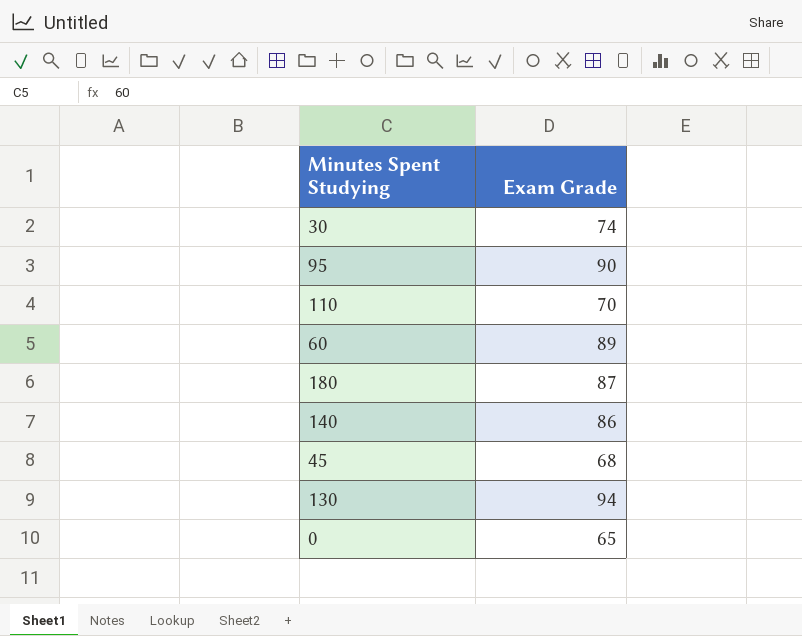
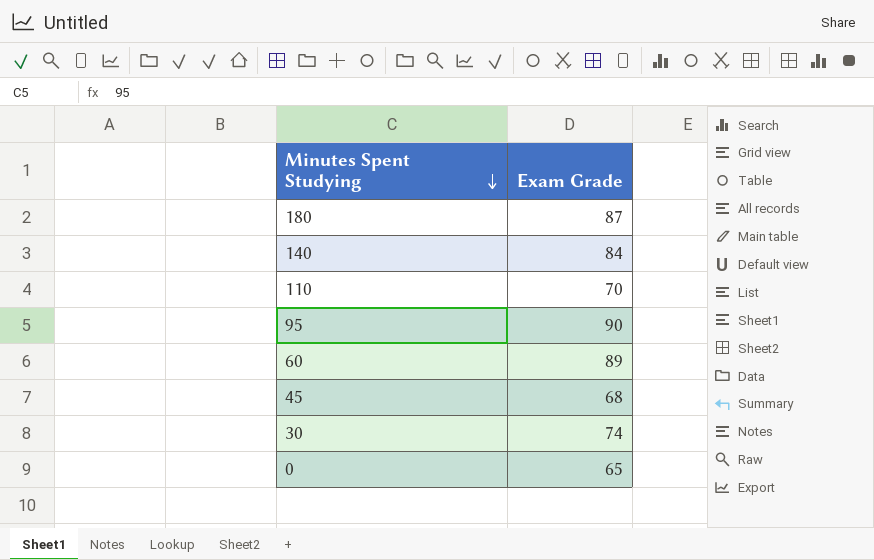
row order: none -> Minutes Spent Studying descending
row 130: 94 -> none
140 | Exam Grade: 86 -> 84

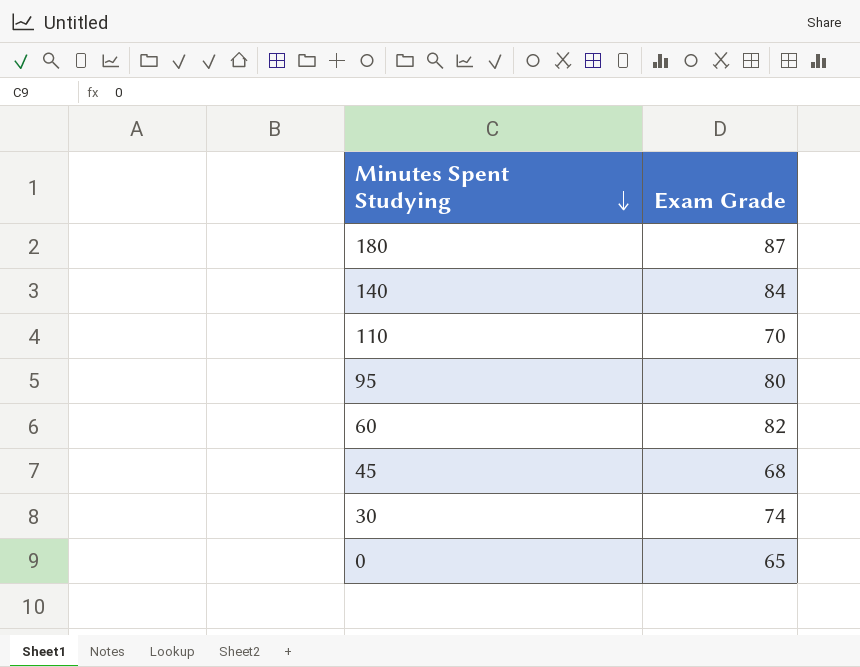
95 | Exam Grade: 90 -> 80
60 | Exam Grade: 89 -> 82

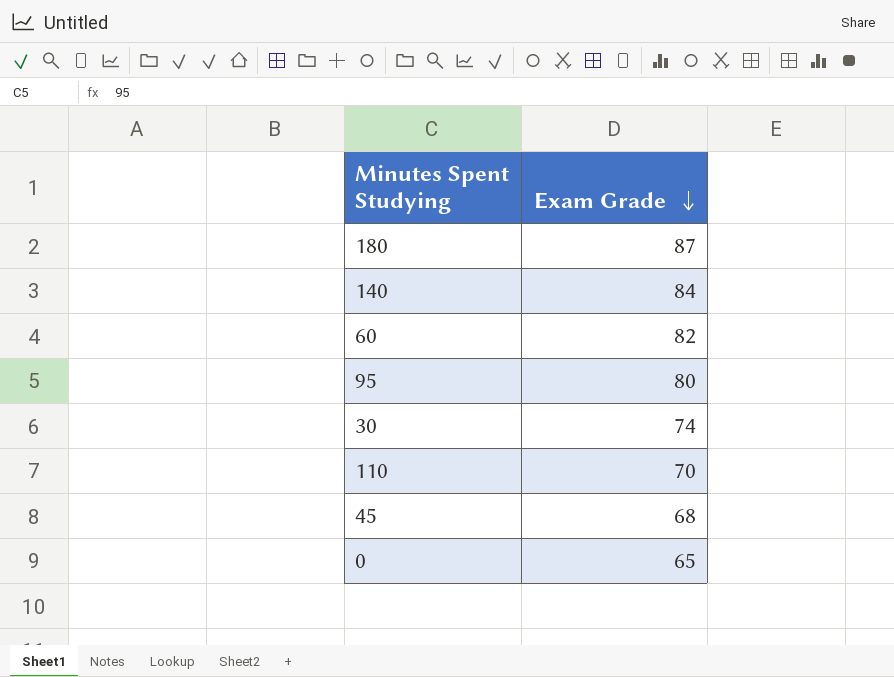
row order: Minutes Spent Studying descending -> Exam Grade descending

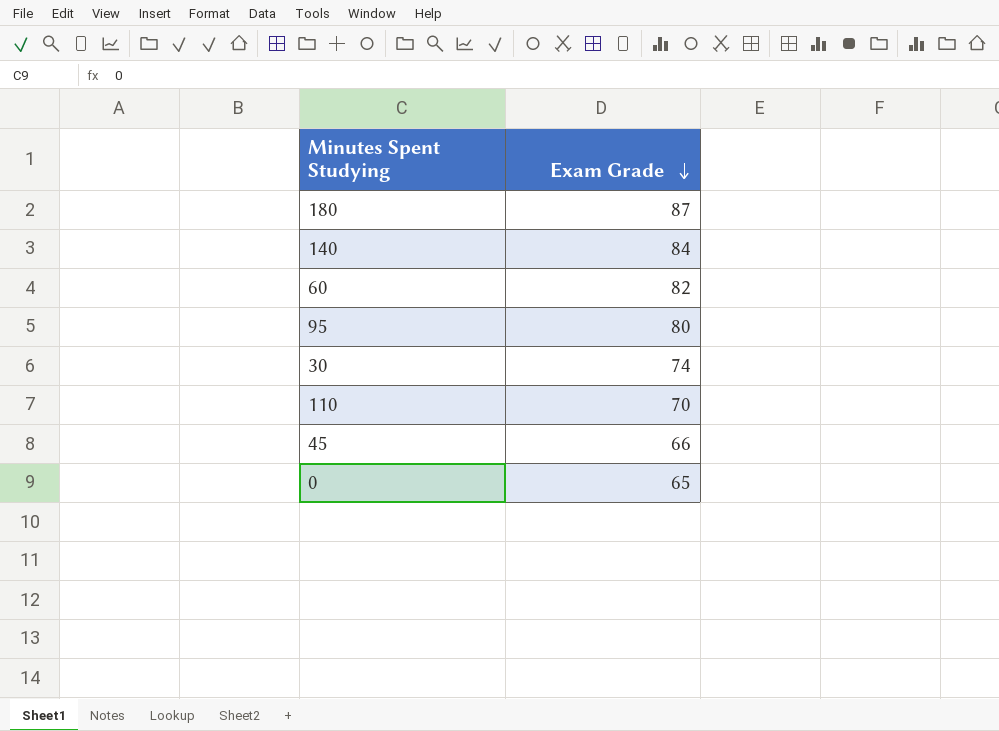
45 | Exam Grade: 68 -> 66

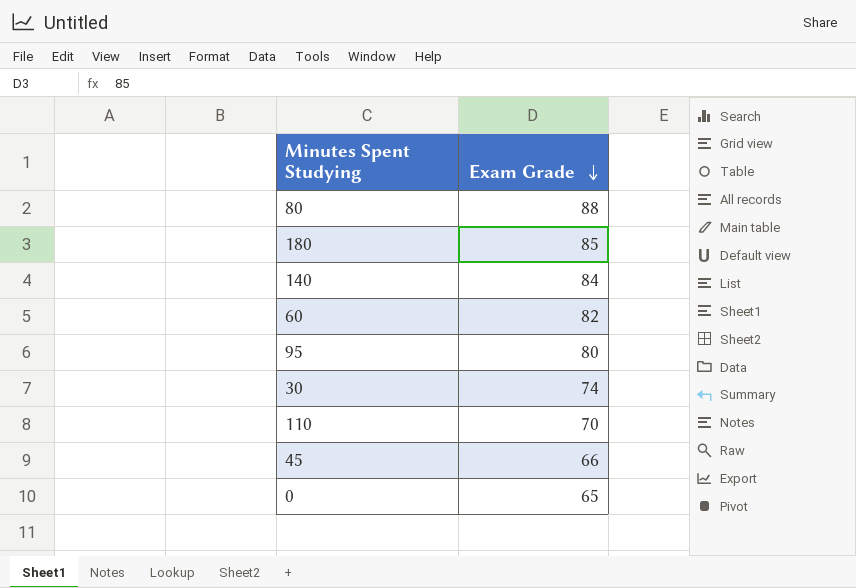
row 80: none -> 88
180 | Exam Grade: 87 -> 85

